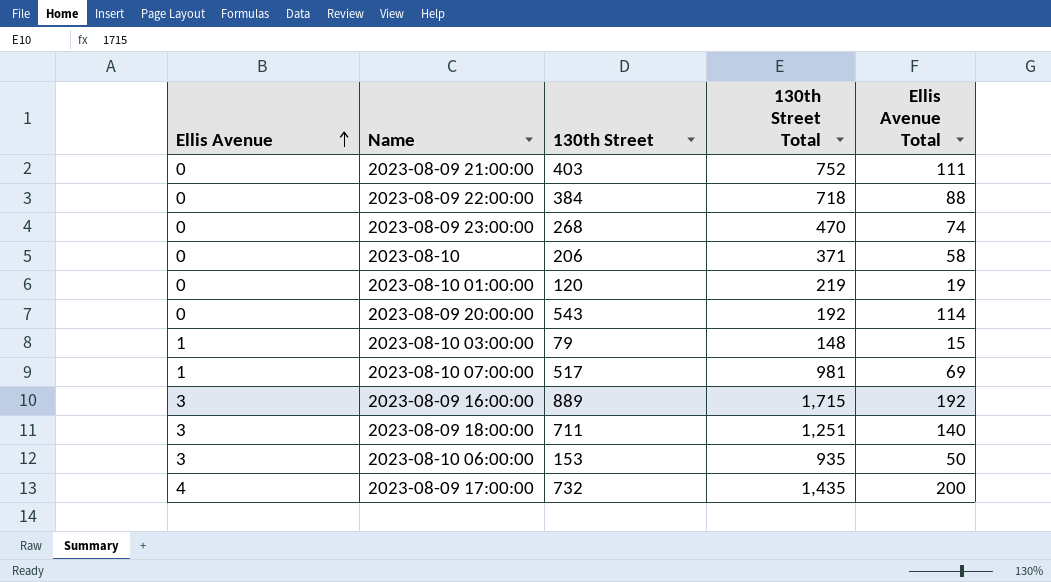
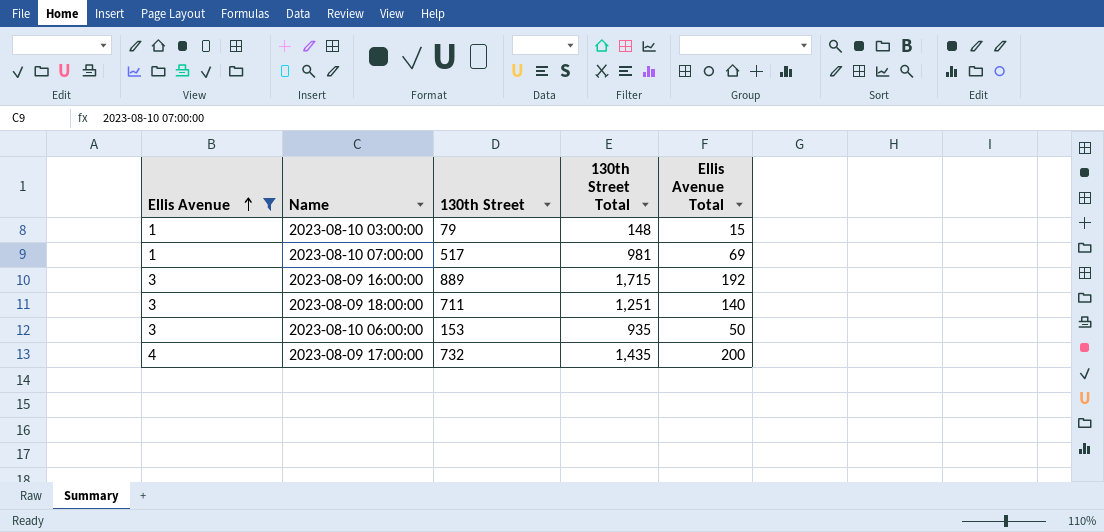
filter: none -> Ellis Avenue != 0

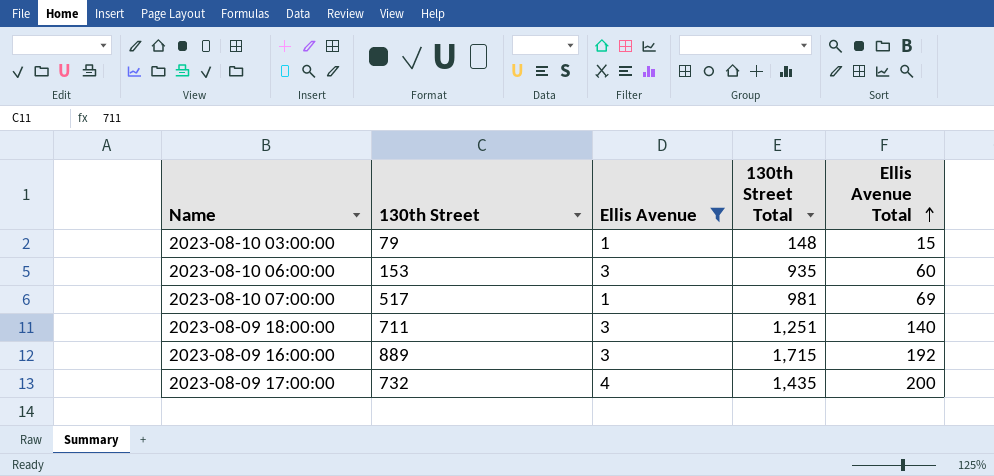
row order: Ellis Avenue ascending -> Ellis Avenue Total ascending
column Ellis Avenue | position: 1 -> 3
2023-08-10 06:00:00 | Ellis Avenue Total: 50 -> 60

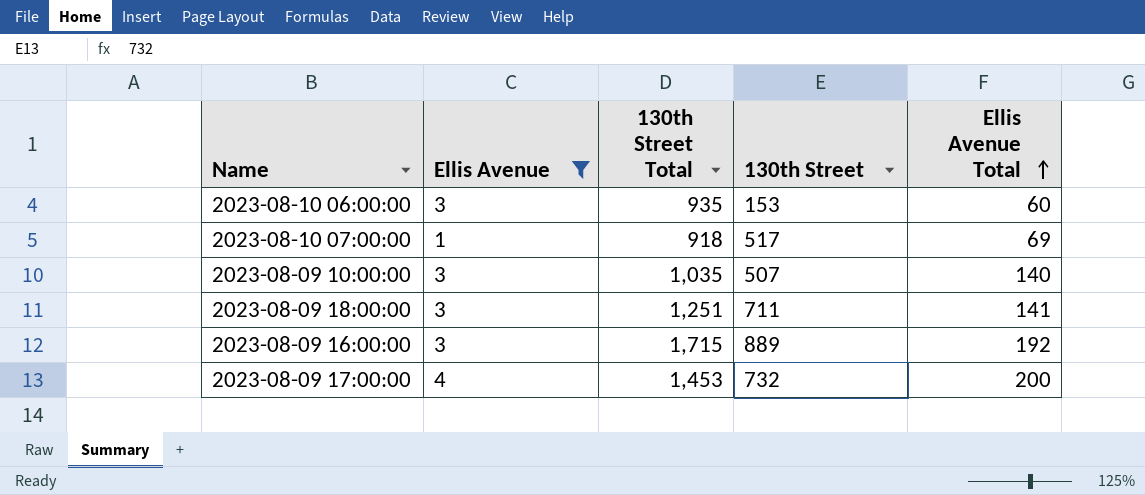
column 130th Street | position: 2 -> 4
row 2023-08-10 03:00:00: 79 | 1 | 148 | 15 -> none
2023-08-10 07:00:00 | 130th Street Total: 981 -> 918
row 2023-08-09 10:00:00: none -> 3 | 1,035 | 507 | 140
2023-08-09 18:00:00 | Ellis Avenue Total: 140 -> 141
2023-08-09 17:00:00 | 130th Street Total: 1,435 -> 1,453

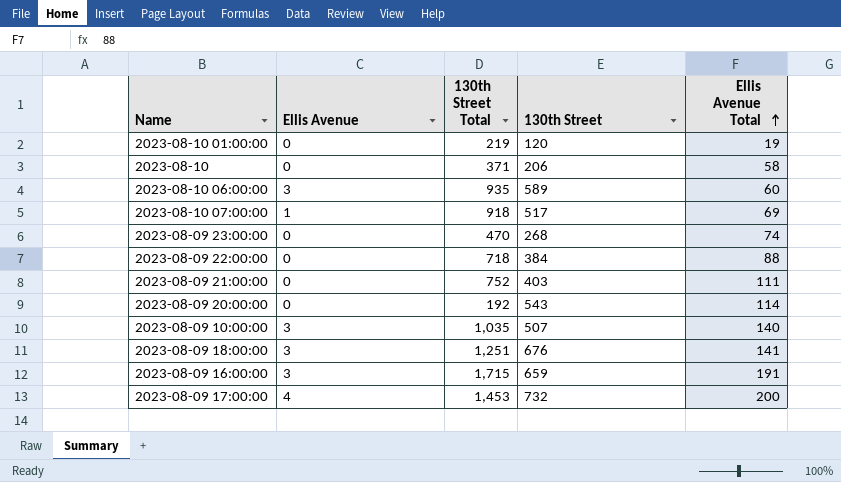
filter: Ellis Avenue != 0 -> none
2023-08-10 06:00:00 | 130th Street: 153 -> 589
2023-08-09 18:00:00 | 130th Street: 711 -> 676
2023-08-09 16:00:00 | 130th Street: 889 -> 659
2023-08-09 16:00:00 | Ellis Avenue Total: 192 -> 191

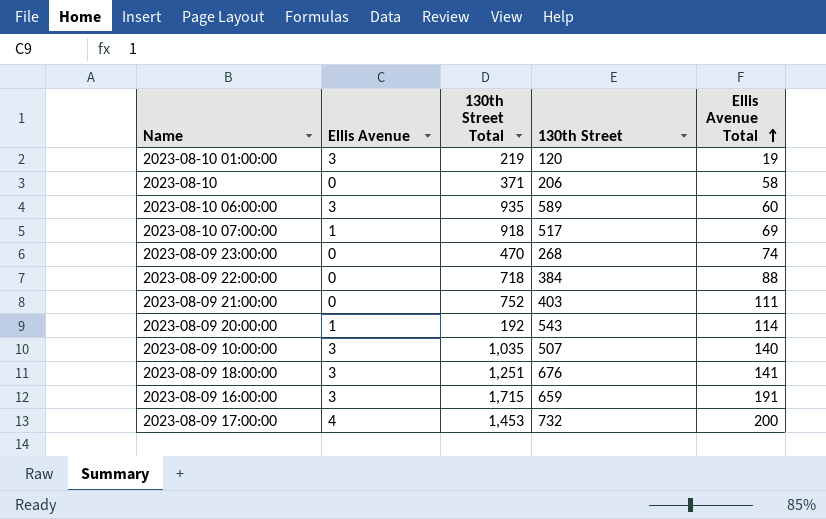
2023-08-10 01:00:00 | Ellis Avenue: 0 -> 3
2023-08-09 20:00:00 | Ellis Avenue: 0 -> 1

